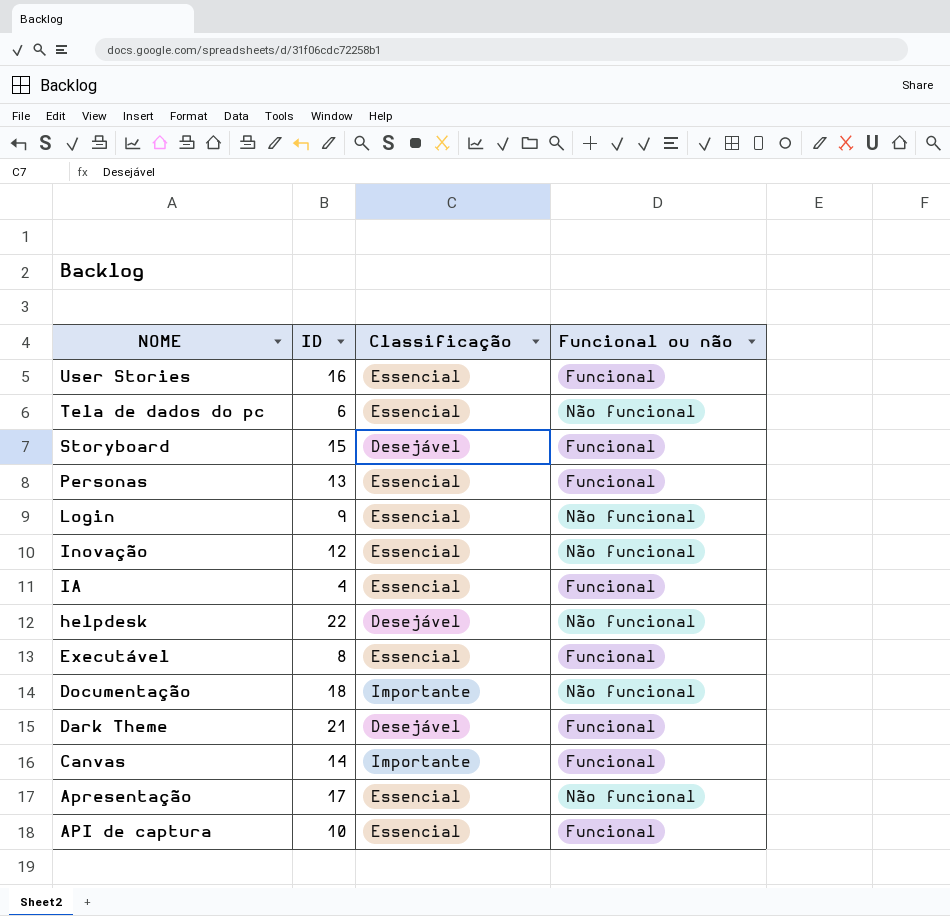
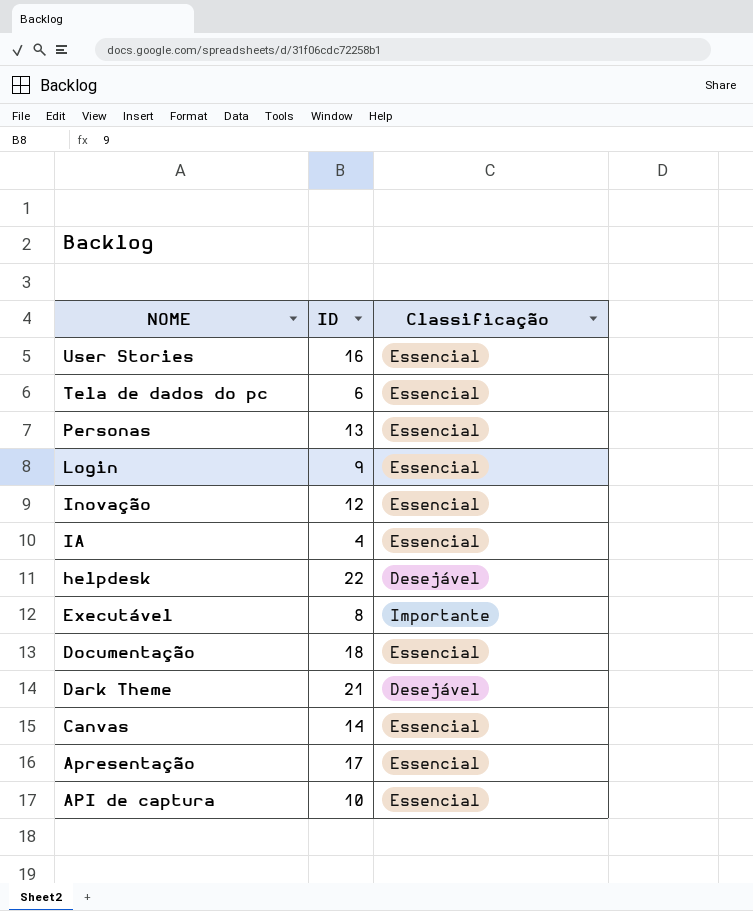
column Funcional ou não | position: 4 -> none
row Storyboard: 15 | Desejável | Funcional -> none
Executável | Classificação: Essencial -> Importante
Documentação | Classificação: Importante -> Essencial
Canvas | Classificação: Importante -> Essencial

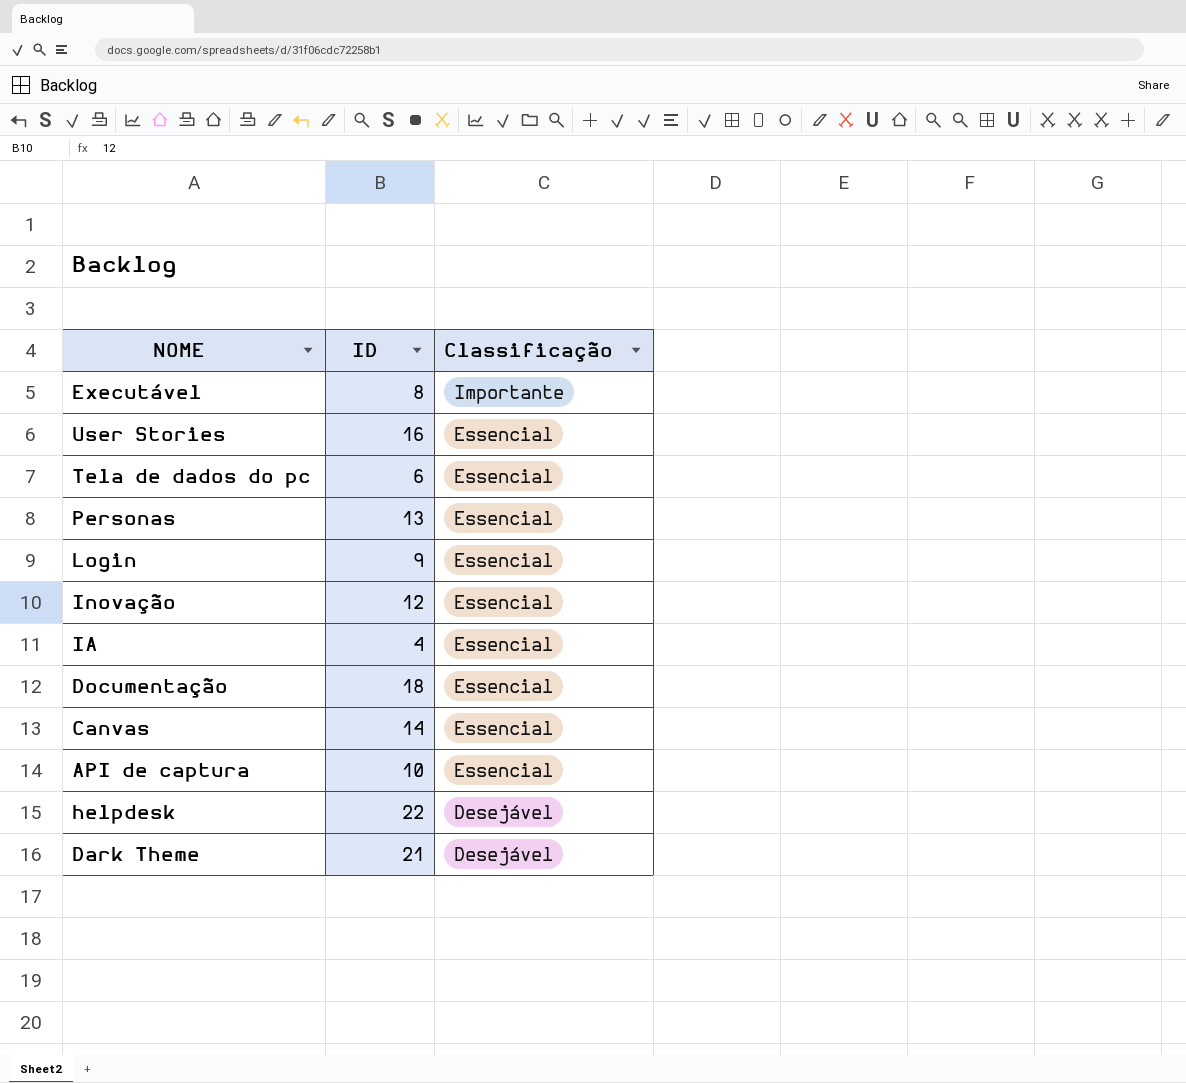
row order: NOME descending -> Classificação descending
row Apresentação: 17 | Essencial -> none

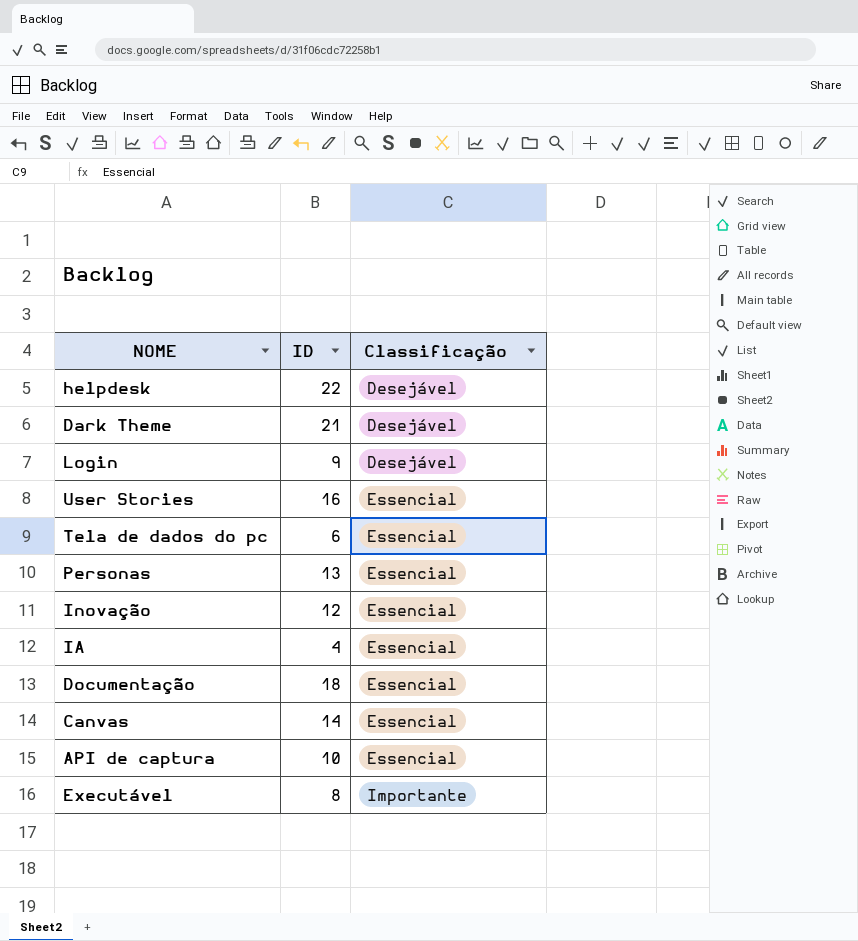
row order: Classificação descending -> Classificação ascending
Login | Classificação: Essencial -> Desejável

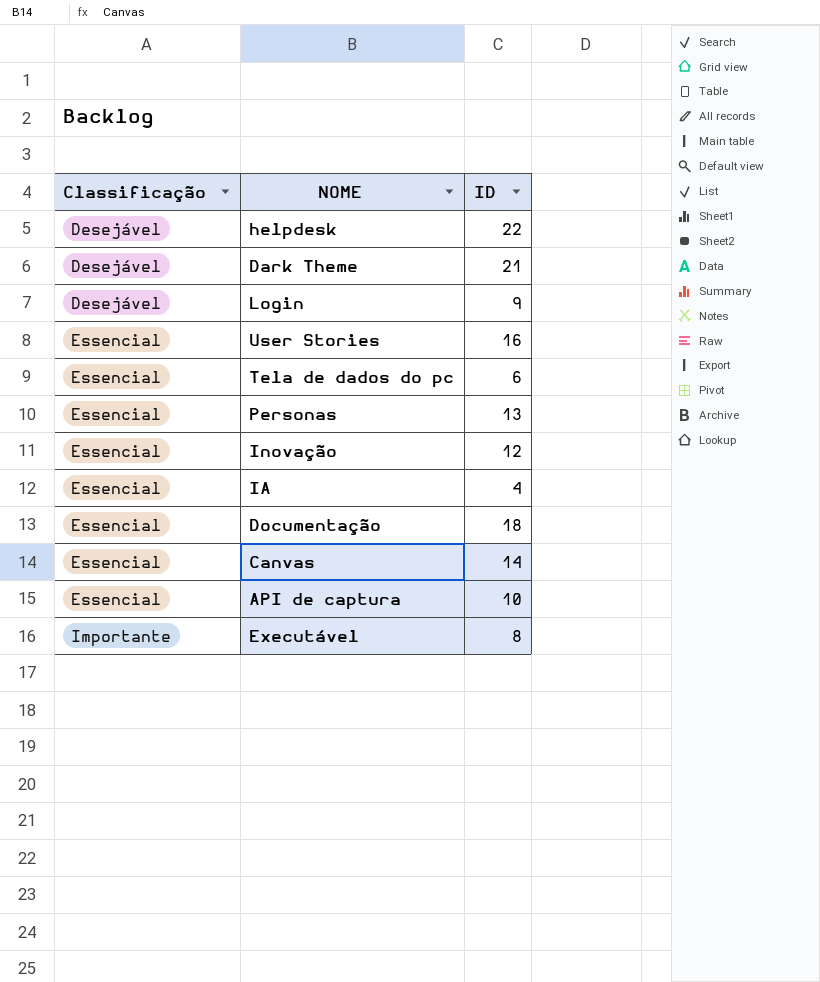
column Classificação | position: 3 -> 1

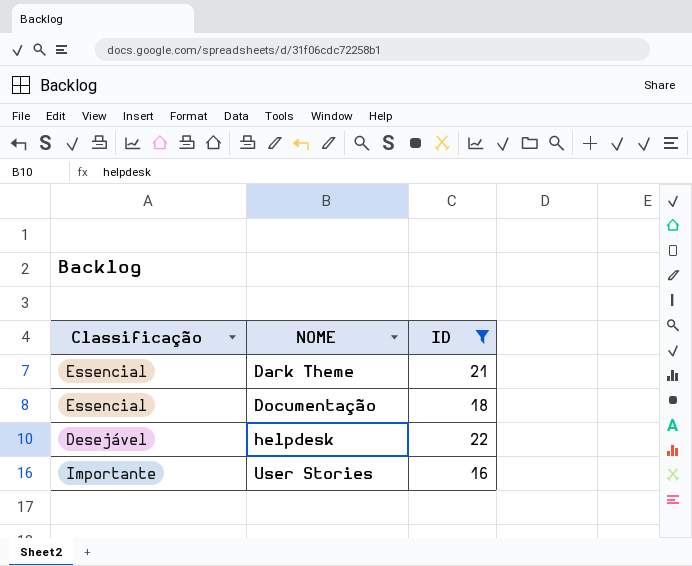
filter: none -> ID >= 16
row order: Classificação ascending -> NOME ascending
Dark Theme | Classificação: Desejável -> Essencial
User Stories | Classificação: Essencial -> Importante

